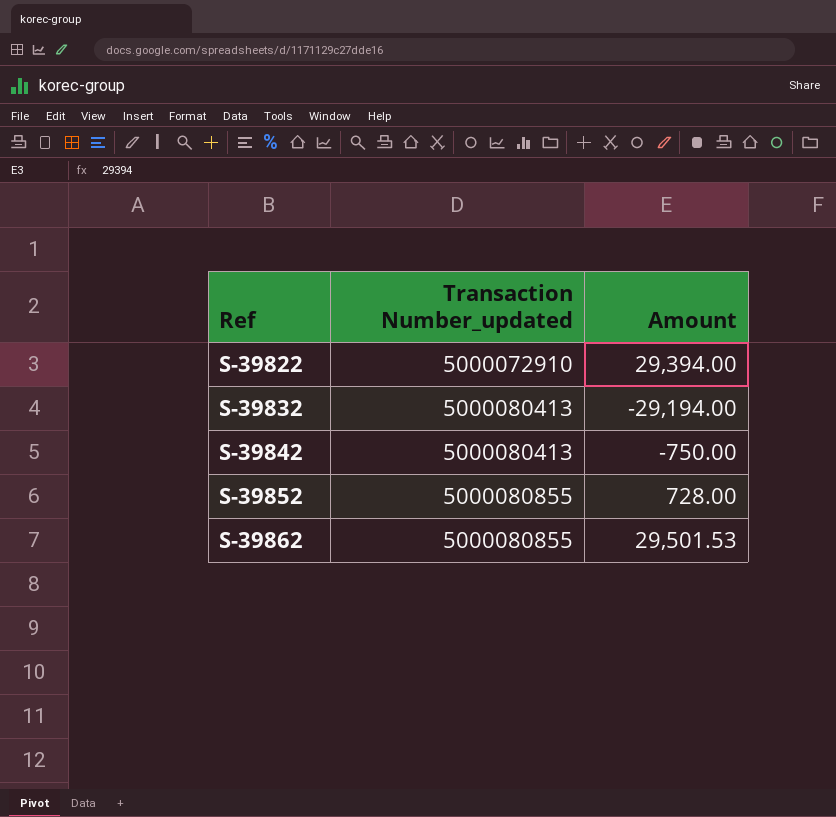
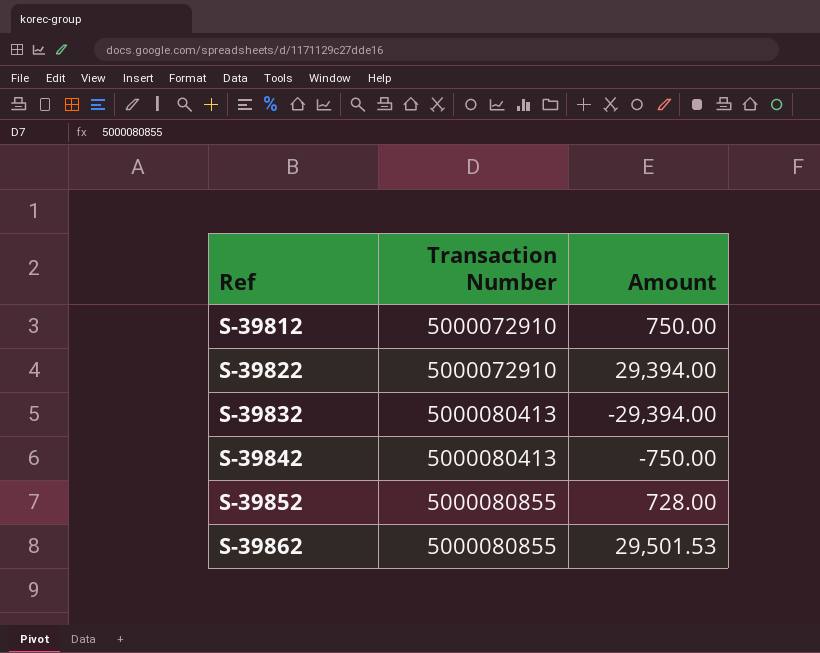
column name: Transaction Number_updated -> Transaction Number
row S-39812: none -> 5000072910 | 750.00
S-39832 | Amount: -29,194.00 -> -29,394.00

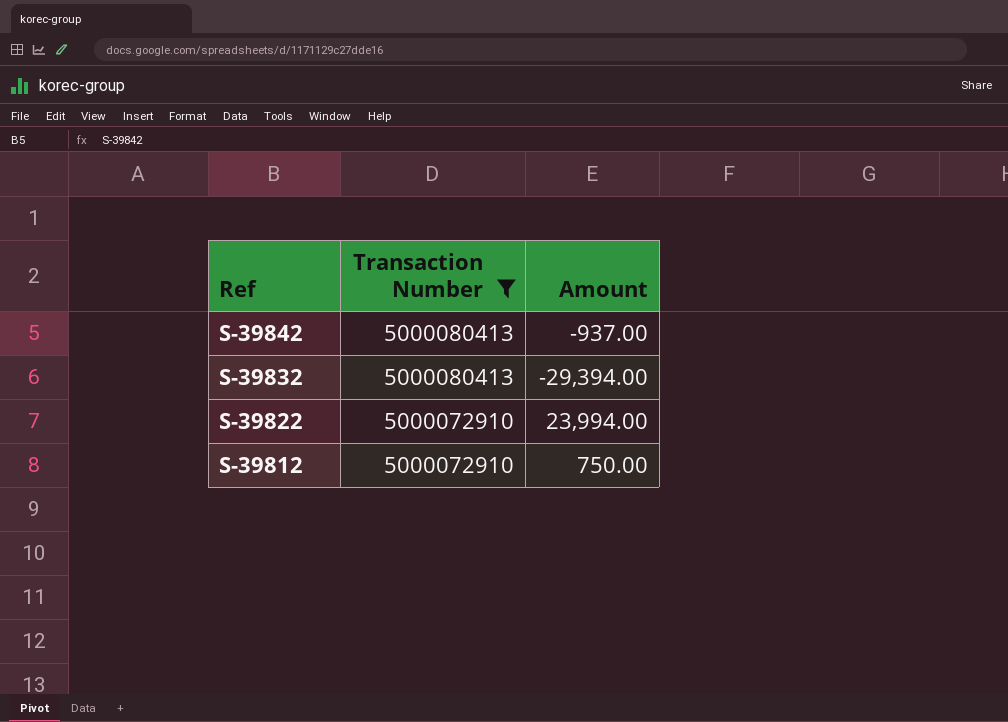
filter: none -> Transaction Number != 5000080855
row order: Ref ascending -> Ref descending
S-39842 | Amount: -750.00 -> -937.00
S-39822 | Amount: 29,394.00 -> 23,994.00

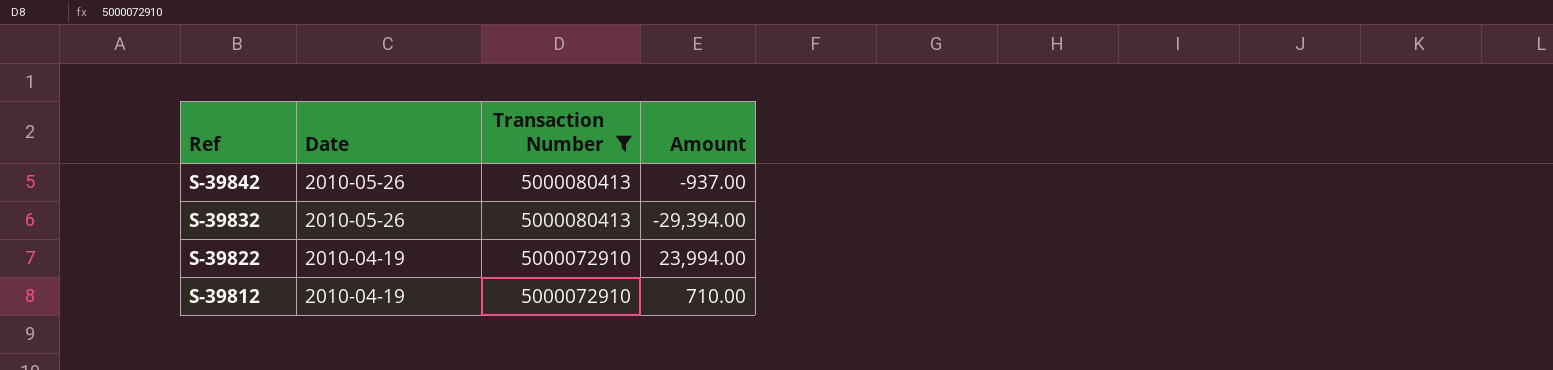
column Date | position: none -> 2
S-39812 | Amount: 750.00 -> 710.00

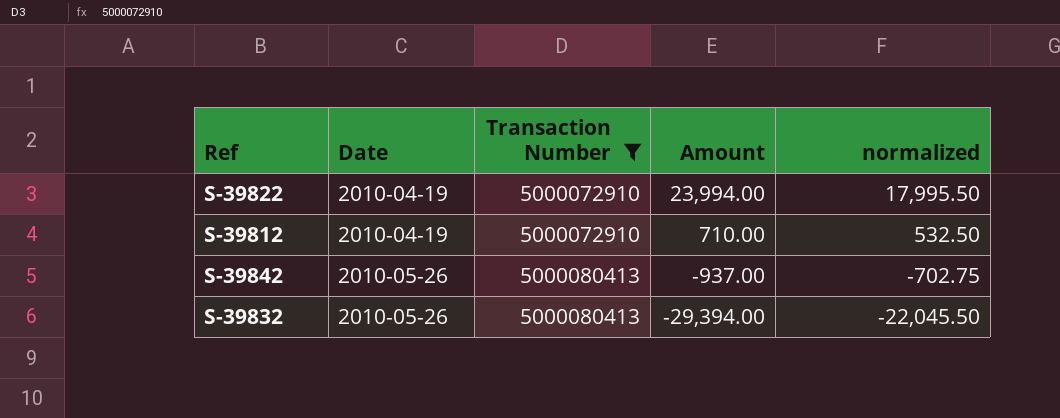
row order: Ref descending -> Date ascending
column normalized | formula: none -> [Amount] * 0.75

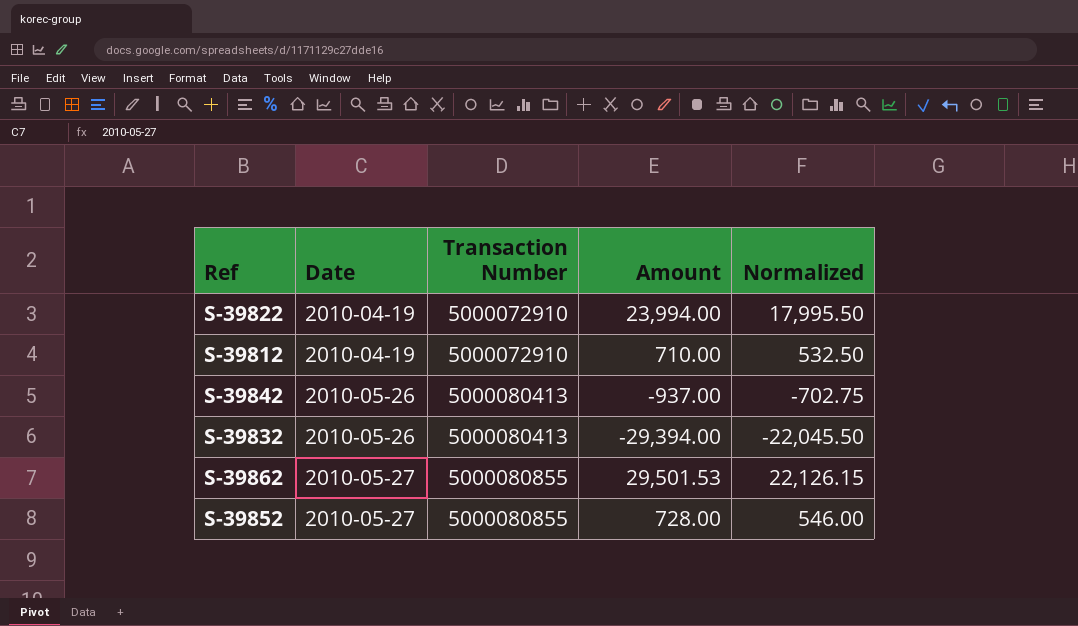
filter: Transaction Number != 5000080855 -> none
column name: normalized -> Normalized

